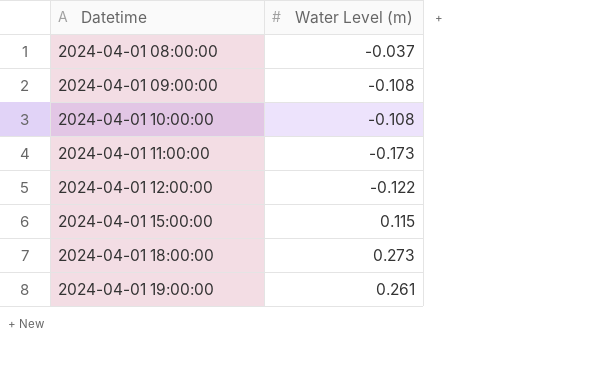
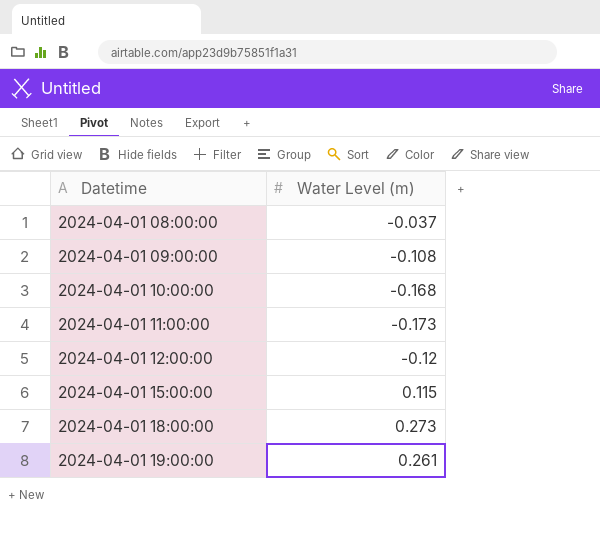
2024-04-01 10:00:00 | Water Level (m): -0.108 -> -0.168
2024-04-01 12:00:00 | Water Level (m): -0.122 -> -0.12

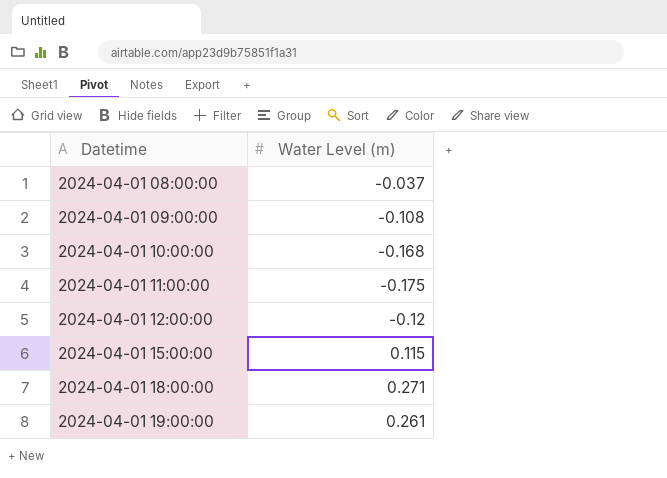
2024-04-01 11:00:00 | Water Level (m): -0.173 -> -0.175
2024-04-01 18:00:00 | Water Level (m): 0.273 -> 0.271

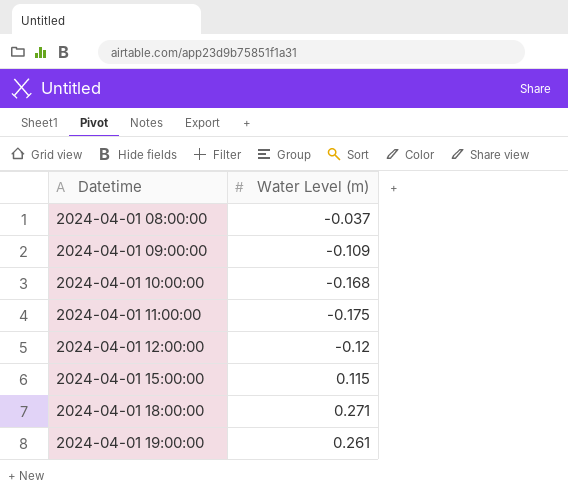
2024-04-01 09:00:00 | Water Level (m): -0.108 -> -0.109

